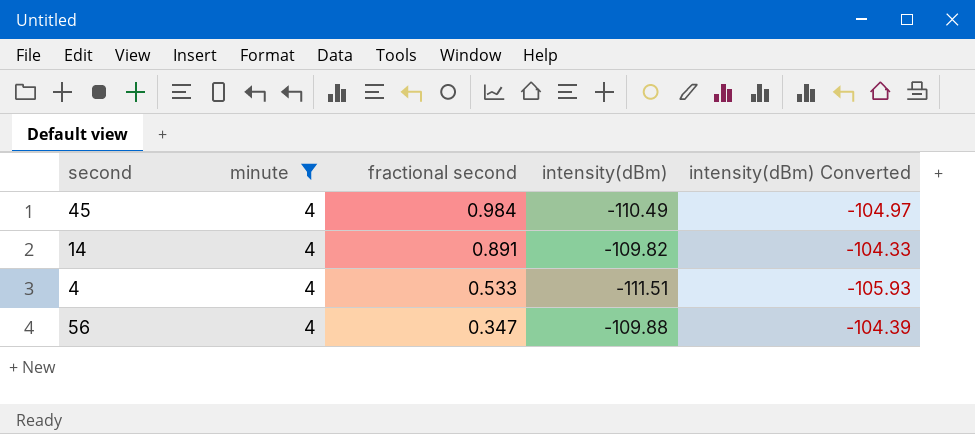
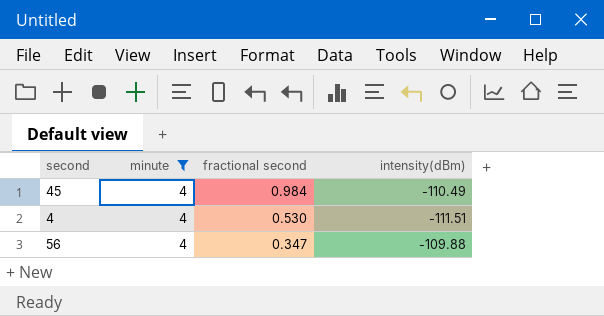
column intensity(dBm) Converted | formula: [intensity(dBm)] * 0.95 -> none
row 14: 4 | 0.891 | -109.82 | -104.33 -> none
4 | fractional second: 0.533 -> 0.530

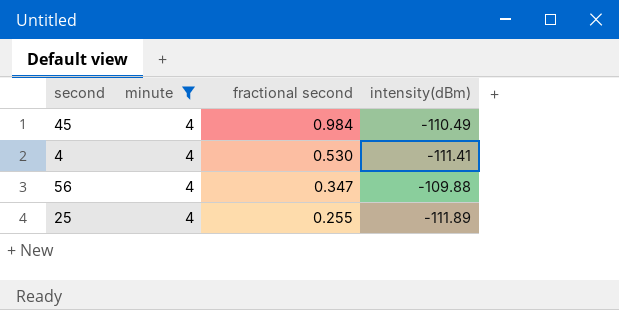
4 | intensity(dBm): -111.51 -> -111.41
row 25: none -> 4 | 0.255 | -111.89

